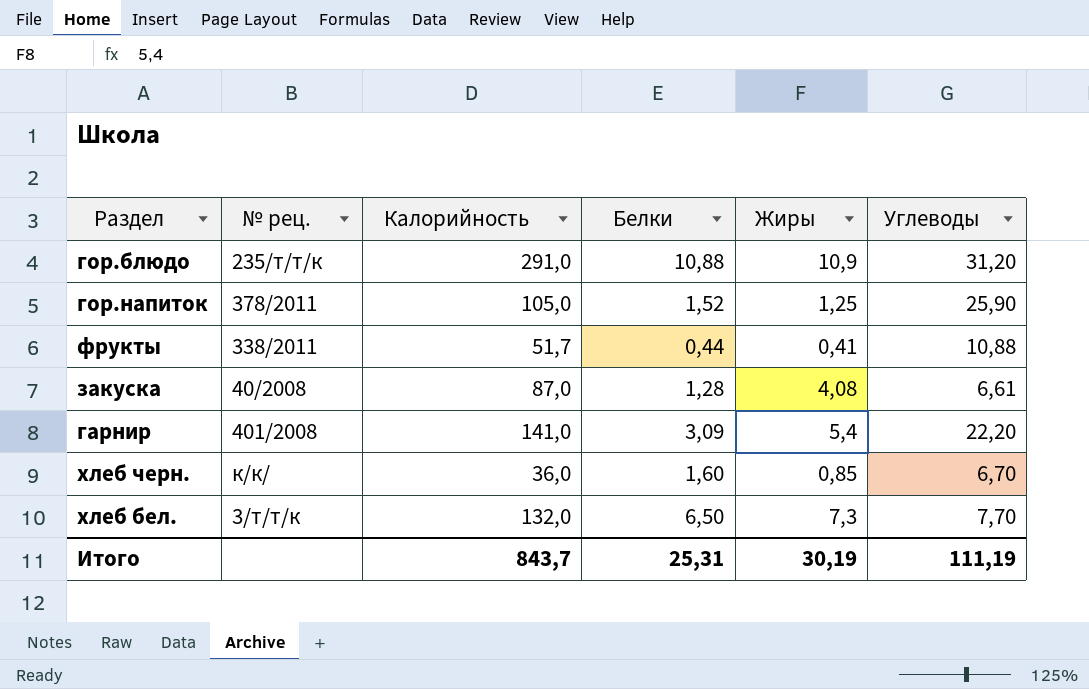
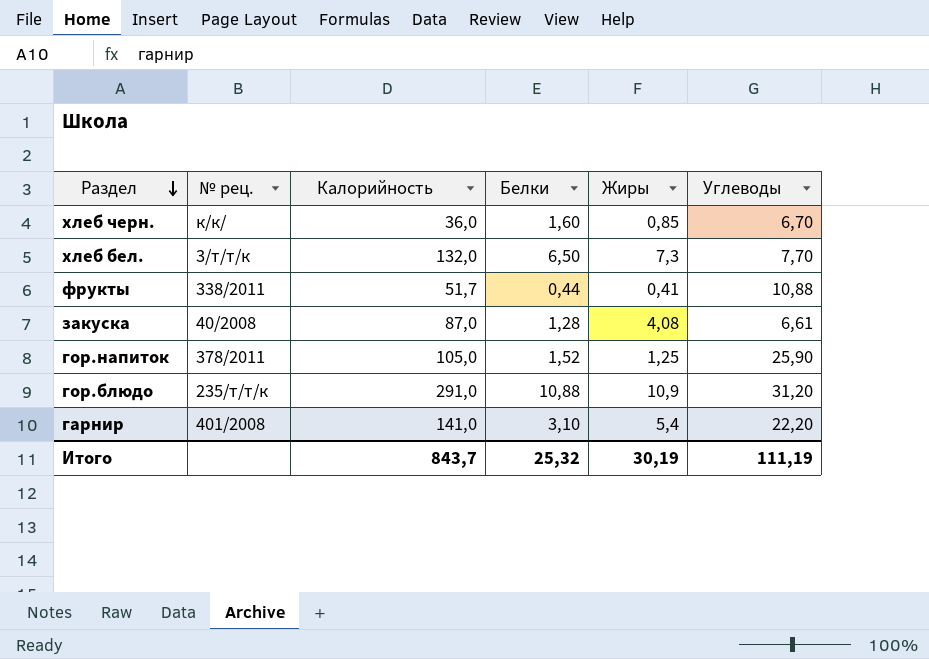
row order: none -> Раздел descending
гарнир | Белки: 3,09 -> 3,10
Итого | Белки: 25,31 -> 25,32

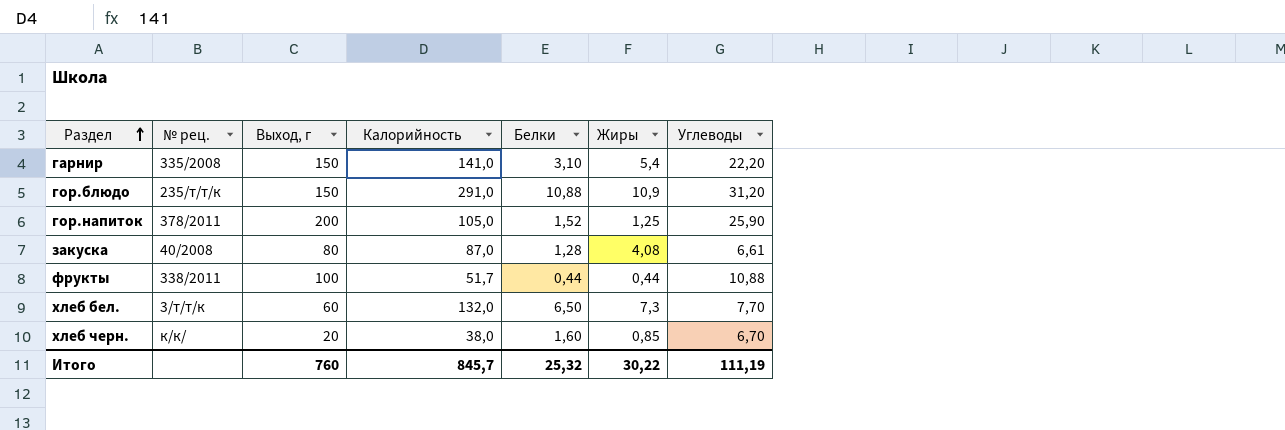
row order: Раздел descending -> Раздел ascending
column Выход, г | position: none -> 3
гарнир | № рец.: 401/2008 -> 335/2008
фрукты | Жиры: 0,41 -> 0,44
хлеб черн. | Калорийность: 36,0 -> 38,0
Итого | Калорийность: 843,7 -> 845,7
Итого | Жиры: 30,19 -> 30,22

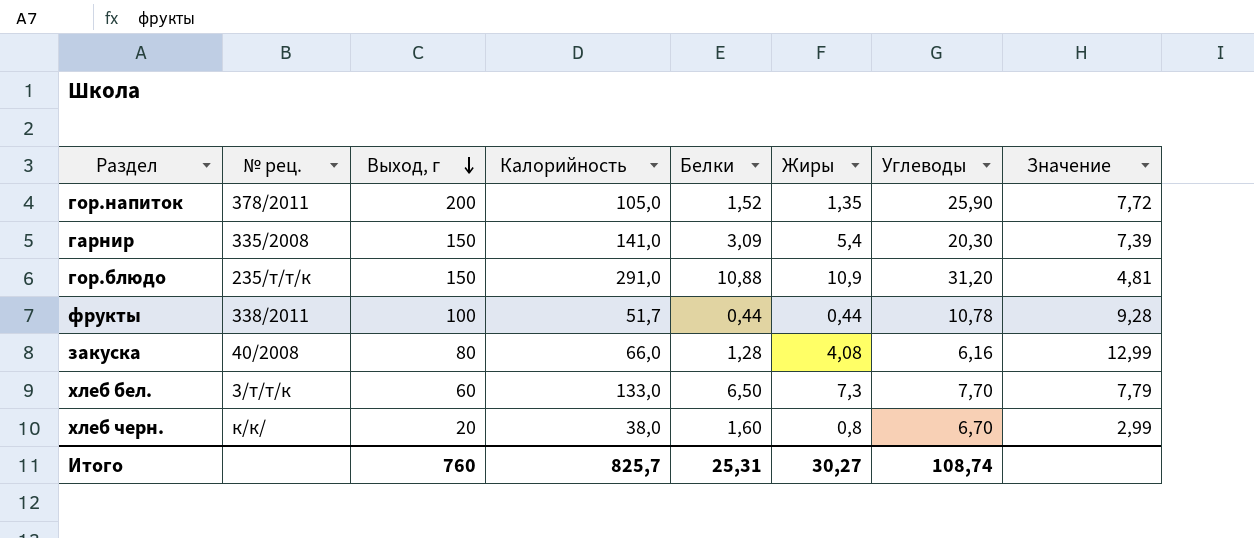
row order: Раздел ascending -> Выход, г descending
column Значение | formula: none -> [Выход, г] / [Углеводы]
гор.напиток | Жиры: 1,25 -> 1,35
гарнир | Белки: 3,10 -> 3,09
гарнир | Углеводы: 22,20 -> 20,30
фрукты | Углеводы: 10,88 -> 10,78
закуска | Калорийность: 87,0 -> 66,0
закуска | Углеводы: 6,61 -> 6,16
хлеб бел. | Калорийность: 132,0 -> 133,0
хлеб черн. | Жиры: 0,85 -> 0,8
Итого | Калорийность: 845,7 -> 825,7
Итого | Белки: 25,32 -> 25,31
Итого | Жиры: 30,22 -> 30,27
Итого | Углеводы: 111,19 -> 108,74

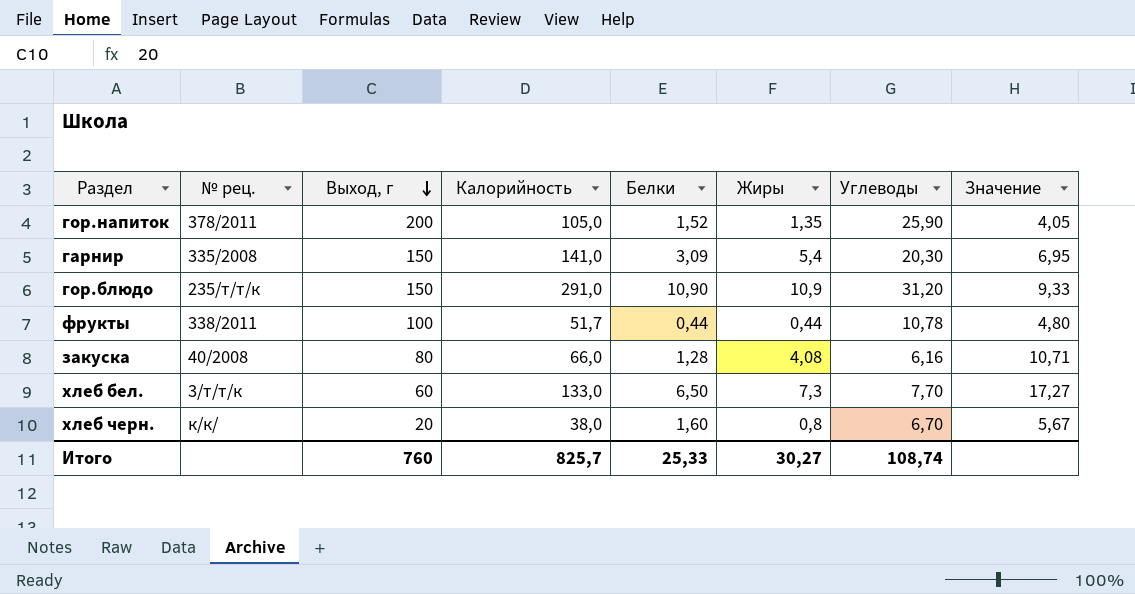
column Значение | formula: [Выход, г] / [Углеводы] -> [Калорийность] / [Углеводы]
гор.блюдо | Белки: 10,88 -> 10,90
Итого | Белки: 25,31 -> 25,33

